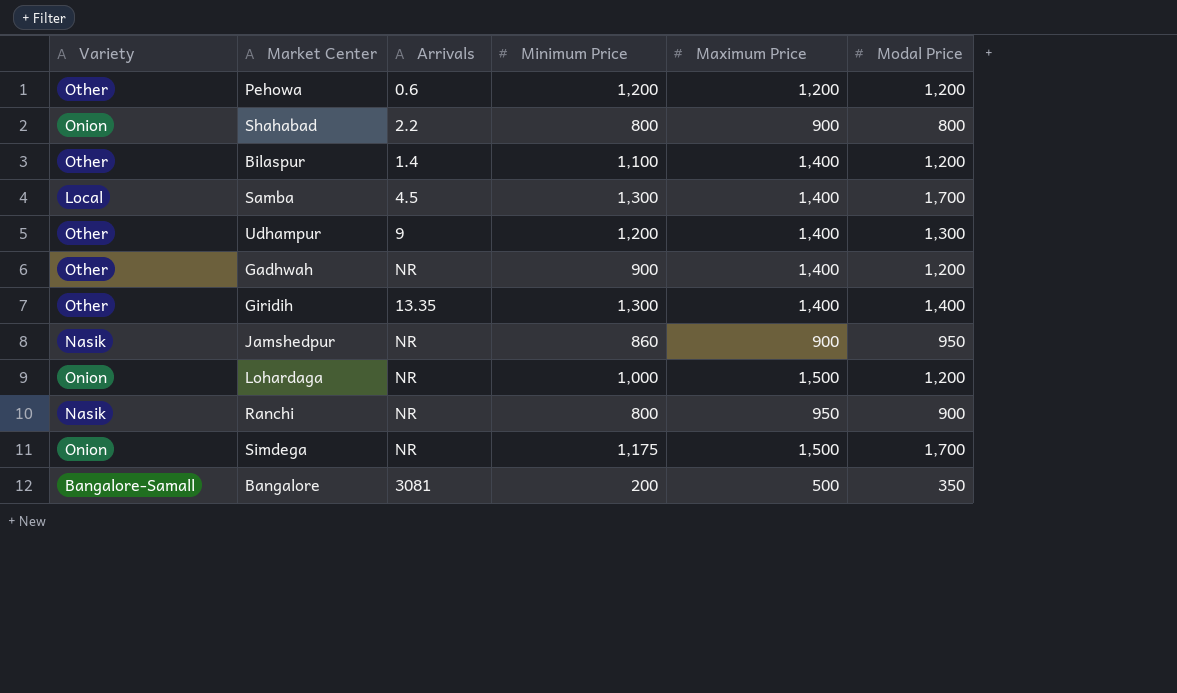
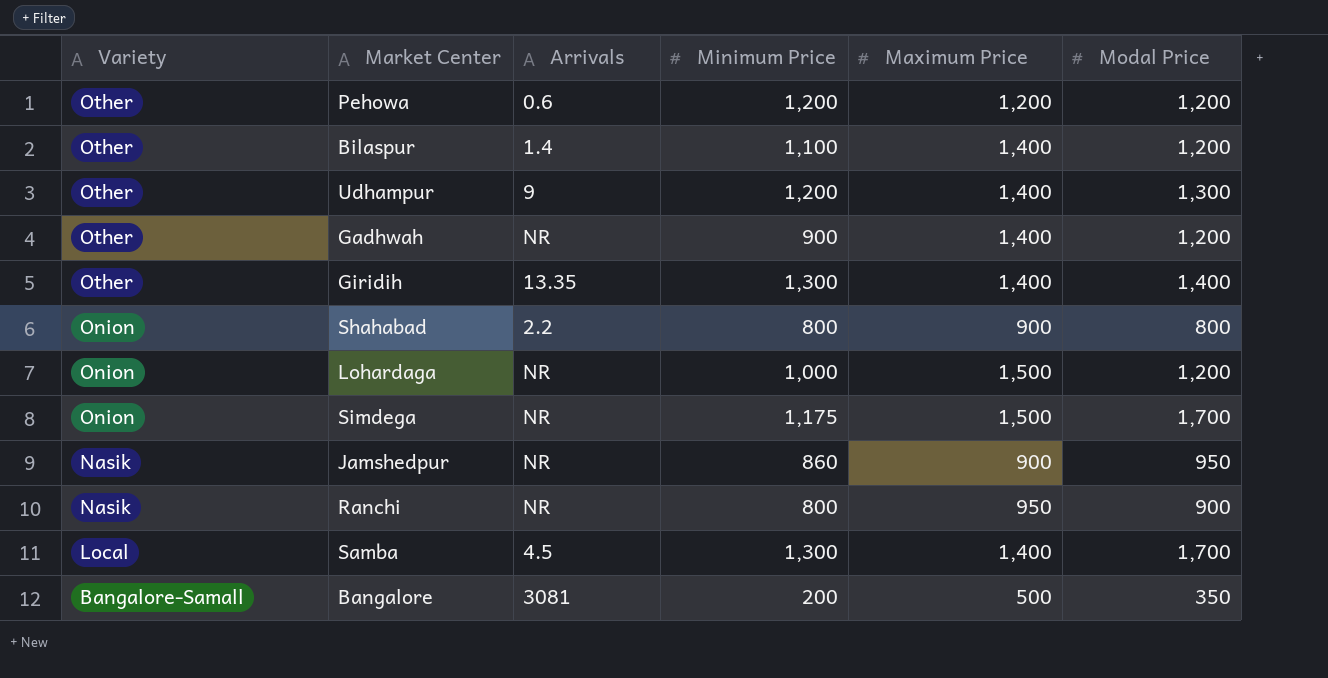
row order: none -> Variety descending

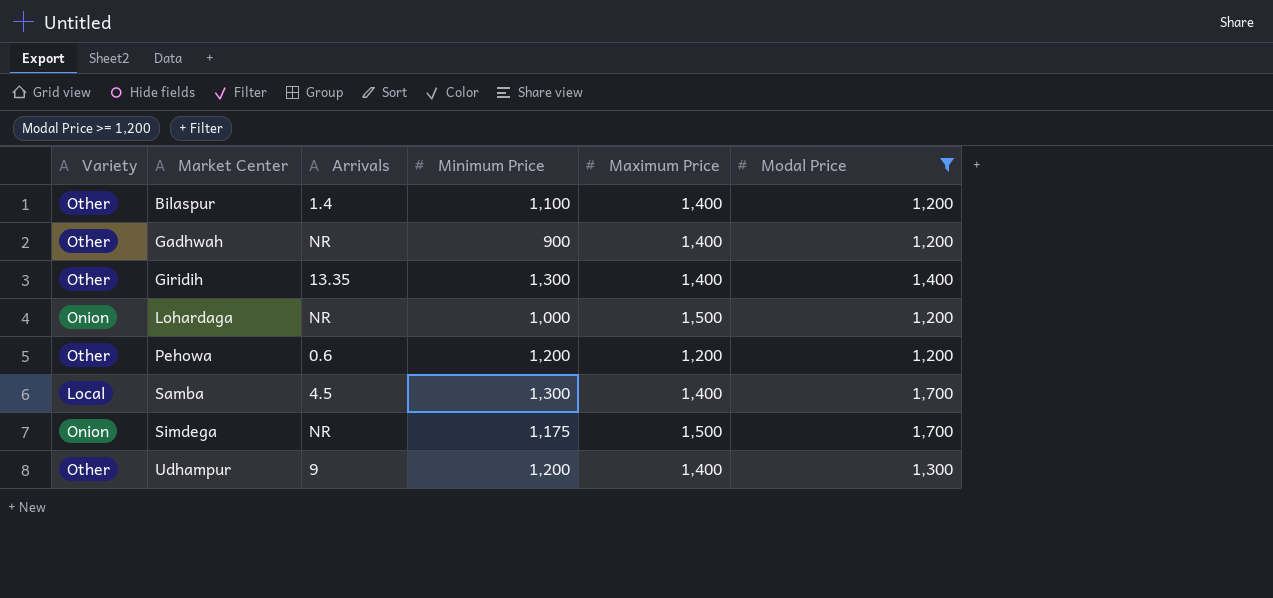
filter: none -> Modal Price >= 1,200
row order: Variety descending -> Market Center ascending

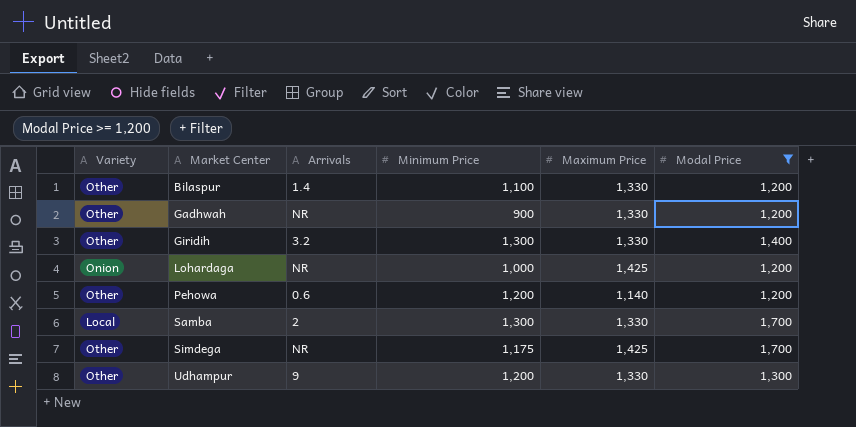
Bilaspur | Maximum Price: 1,400 -> 1,330
Gadhwah | Maximum Price: 1,400 -> 1,330
Giridih | Arrivals: 13.35 -> 3.2
Giridih | Maximum Price: 1,400 -> 1,330
Lohardaga | Maximum Price: 1,500 -> 1,425
Pehowa | Maximum Price: 1,200 -> 1,140
Samba | Arrivals: 4.5 -> 2
Samba | Maximum Price: 1,400 -> 1,330
Simdega | Variety: Onion -> Other
Simdega | Maximum Price: 1,500 -> 1,425
Udhampur | Maximum Price: 1,400 -> 1,330

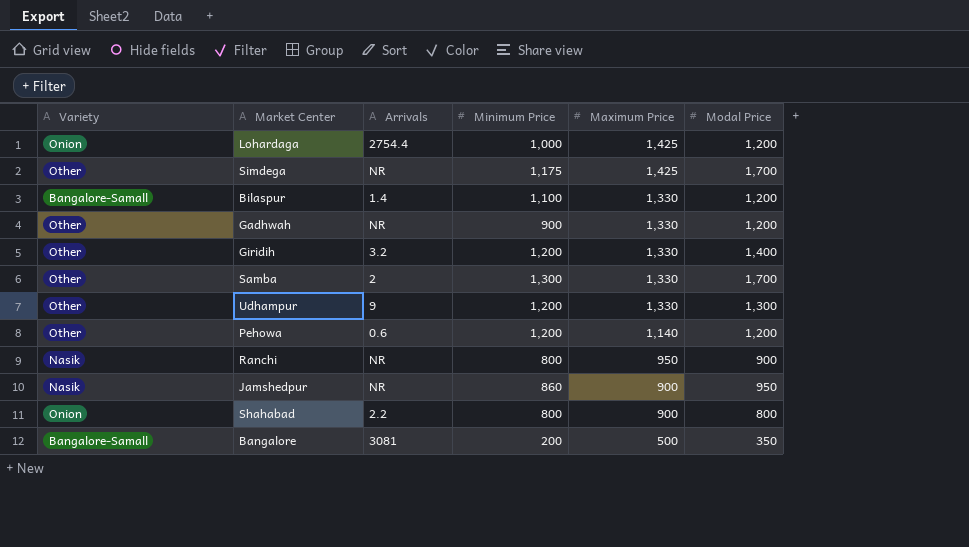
filter: Modal Price >= 1,200 -> none
row order: Market Center ascending -> Maximum Price descending
Lohardaga | Arrivals: NR -> 2754.4
Bilaspur | Variety: Other -> Bangalore-Samall
Giridih | Minimum Price: 1,300 -> 1,200
Samba | Variety: Local -> Other

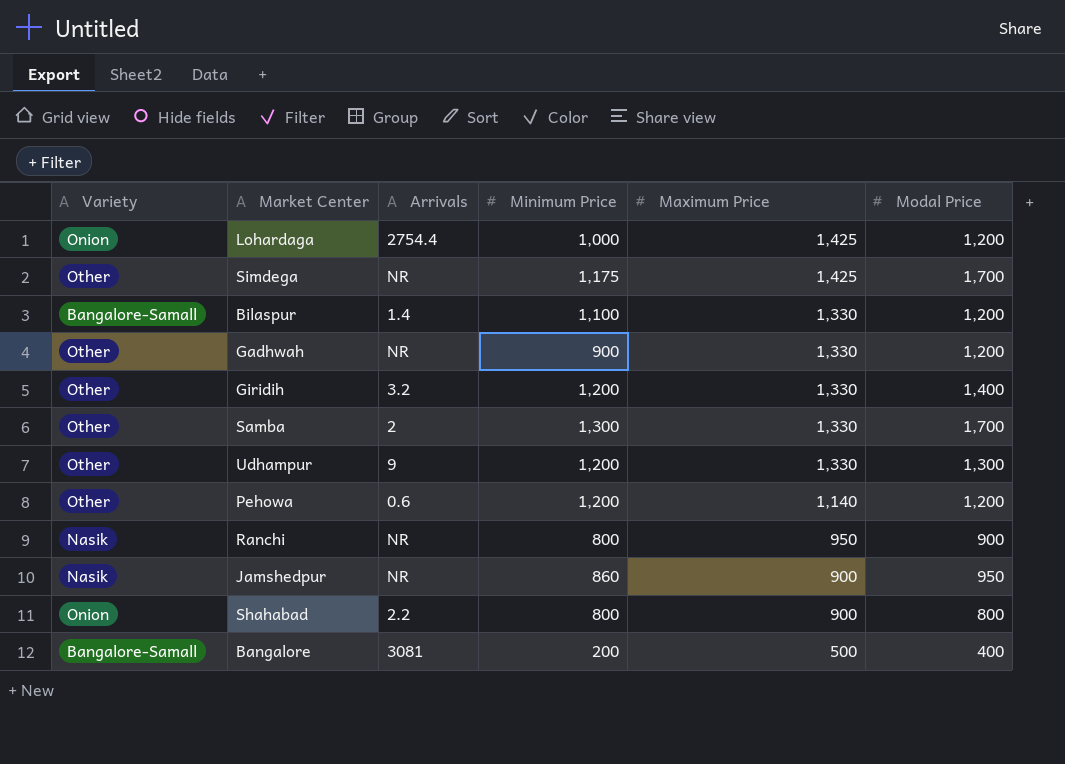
Bangalore | Modal Price: 350 -> 400

